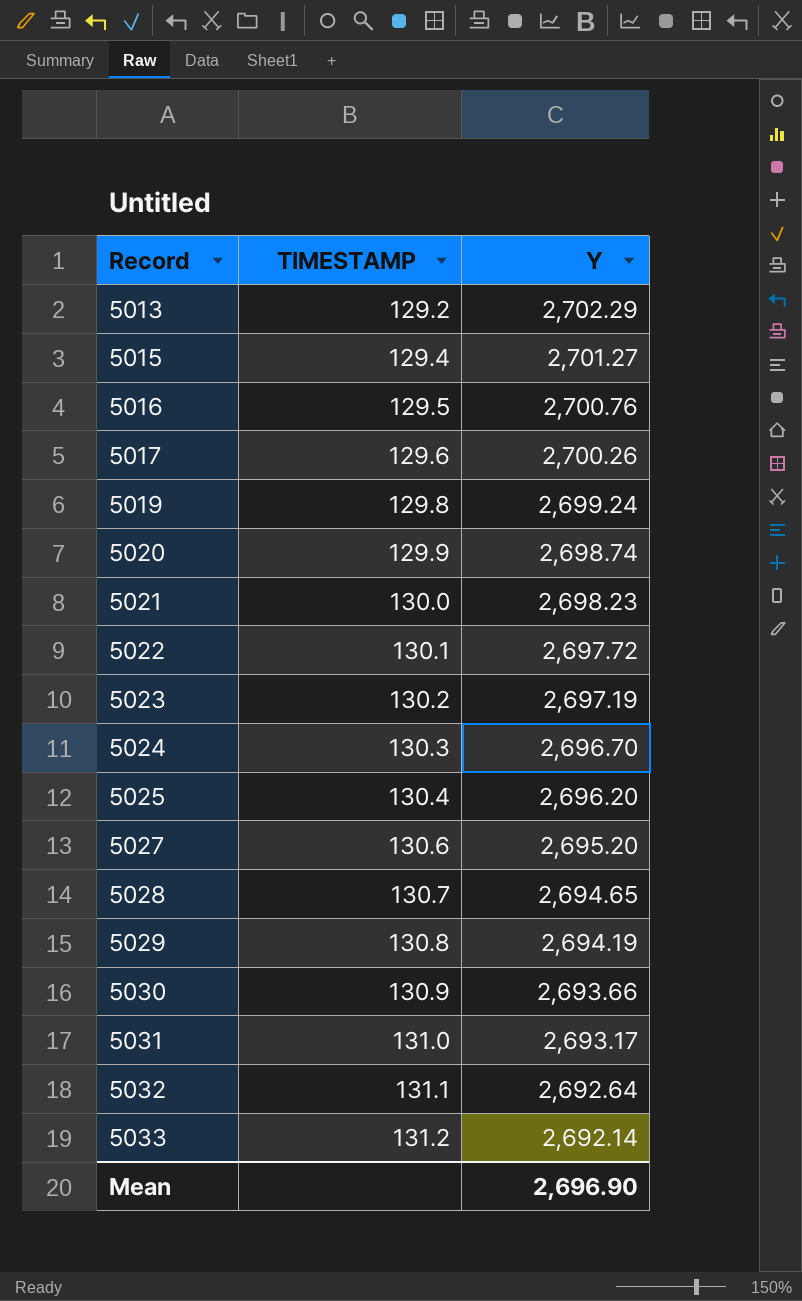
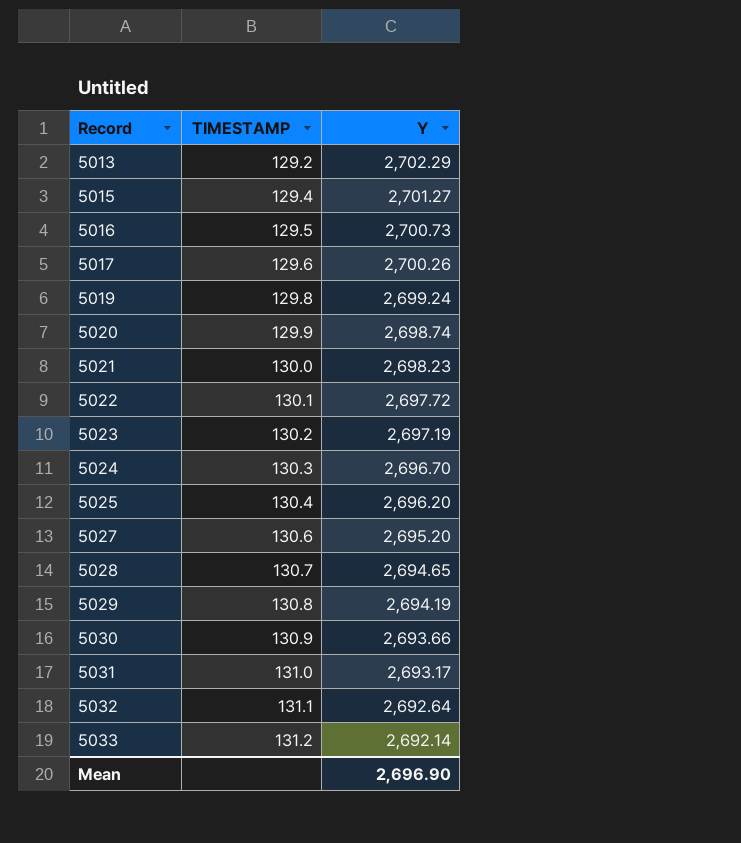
5016 | Y: 2,700.76 -> 2,700.73

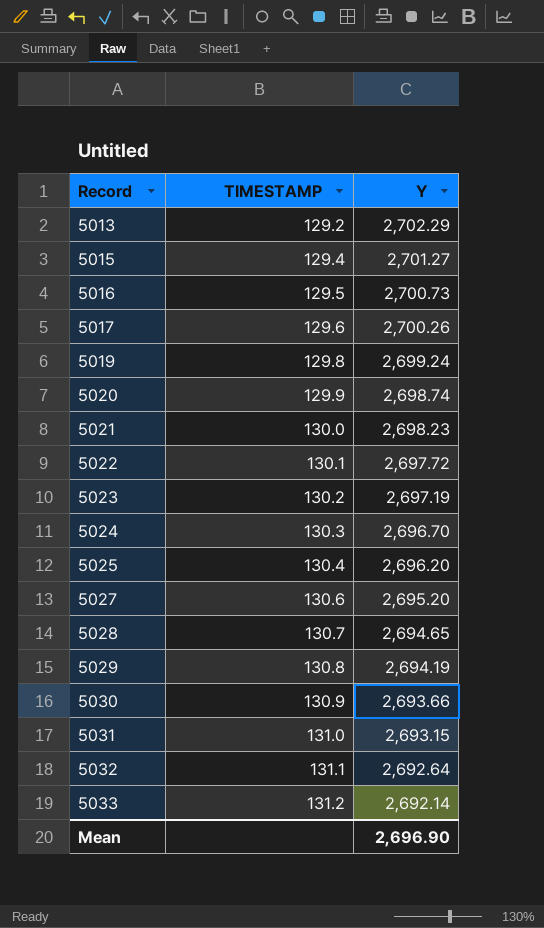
5031 | Y: 2,693.17 -> 2,693.15

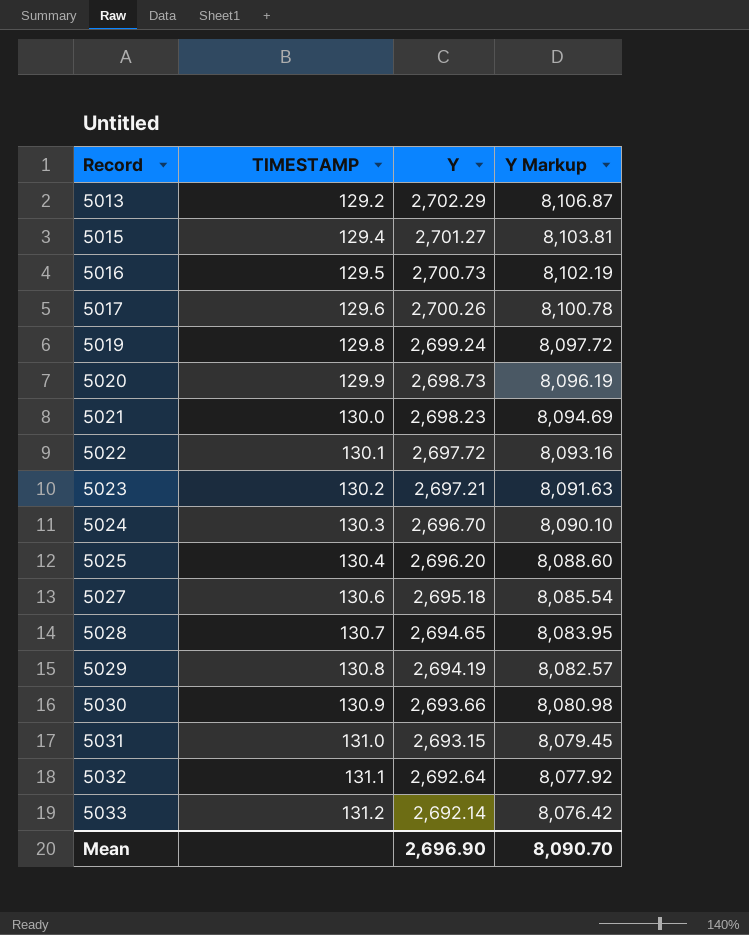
column Y Markup | formula: none -> [Y] * 3
5020 | Y: 2,698.74 -> 2,698.73
5023 | Y: 2,697.19 -> 2,697.21
5027 | Y: 2,695.20 -> 2,695.18

